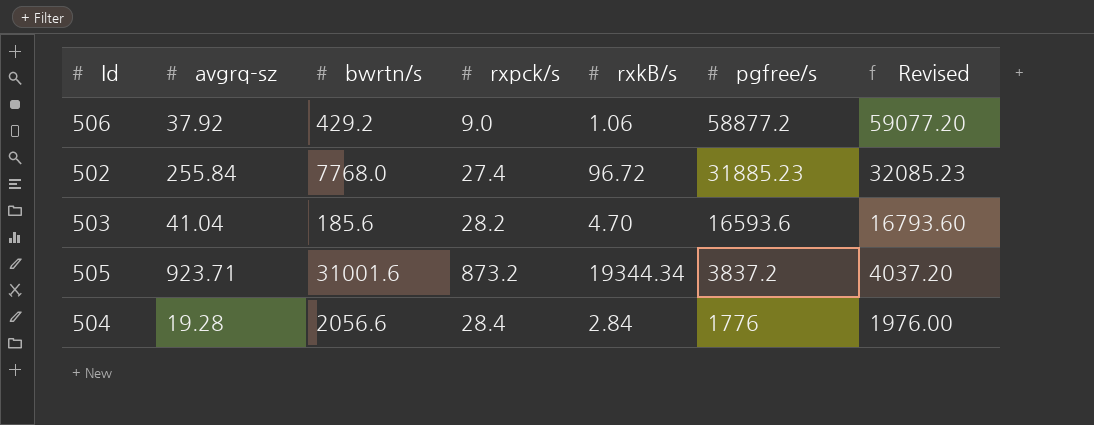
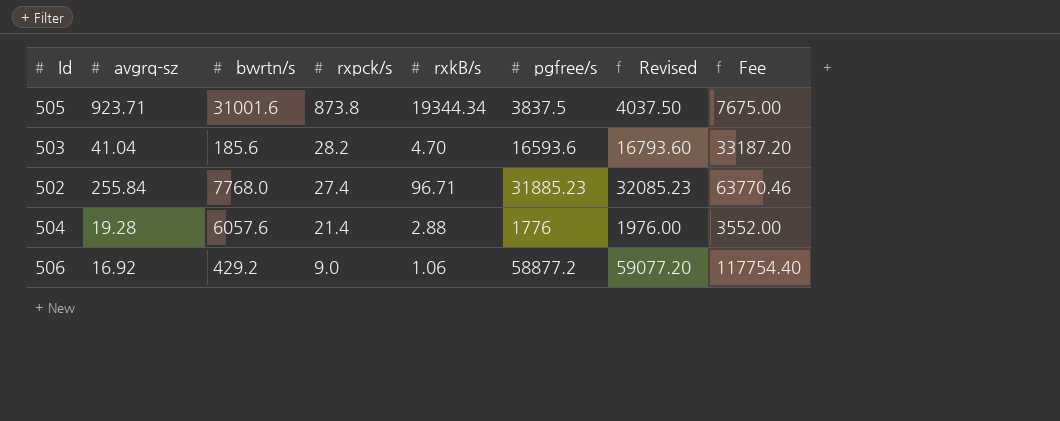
row order: pgfree/s descending -> rxpck/s descending
column Fee | formula: none -> [pgfree/s] * 2
505 | rxpck/s: 873.2 -> 873.8
505 | pgfree/s: 3837.2 -> 3837.5
505 | Revised: 4037.20 -> 4037.50
502 | rxkB/s: 96.72 -> 96.71
504 | bwrtn/s: 2056.6 -> 6057.6
504 | rxpck/s: 28.4 -> 21.4
504 | rxkB/s: 2.84 -> 2.88
506 | avgrq-sz: 37.92 -> 16.92

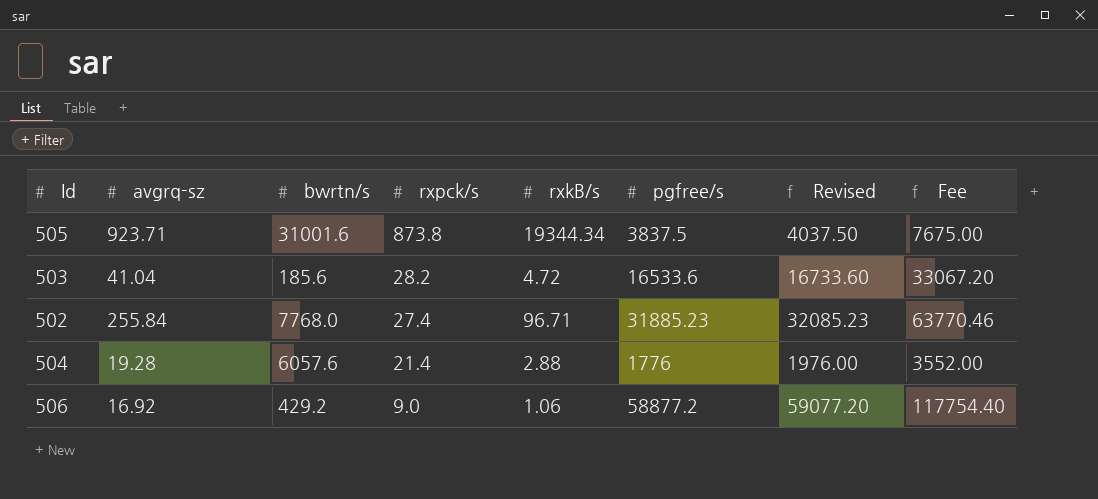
503 | rxkB/s: 4.70 -> 4.72
503 | pgfree/s: 16593.6 -> 16533.6
503 | Revised: 16793.60 -> 16733.60
503 | Fee: 33187.20 -> 33067.20

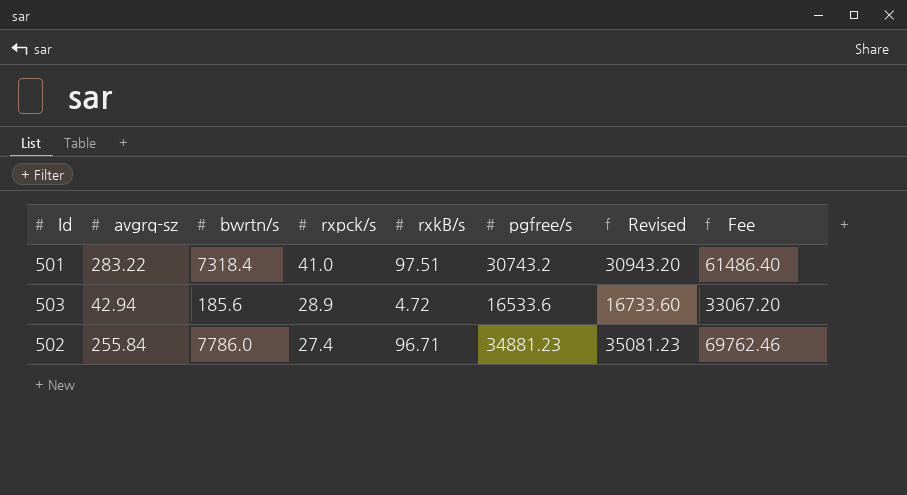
row 505: 923.71 | 31001.6 | 873.8 | 19344.34 | 3837.5 | 4037.50 | 7675.00 -> none
row 504: 19.28 | 6057.6 | 21.4 | 2.88 | 1776 | 1976.00 | 3552.00 -> none
row 506: 16.92 | 429.2 | 9.0 | 1.06 | 58877.2 | 59077.20 | 117754.40 -> none
row 501: none -> 283.22 | 7318.4 | 41.0 | 97.51 | 30743.2 | 30943.20 | 61486.40
503 | avgrq-sz: 41.04 -> 42.94
503 | rxpck/s: 28.2 -> 28.9
502 | bwrtn/s: 7768.0 -> 7786.0
502 | pgfree/s: 31885.23 -> 34881.23
502 | Revised: 32085.23 -> 35081.23
502 | Fee: 63770.46 -> 69762.46

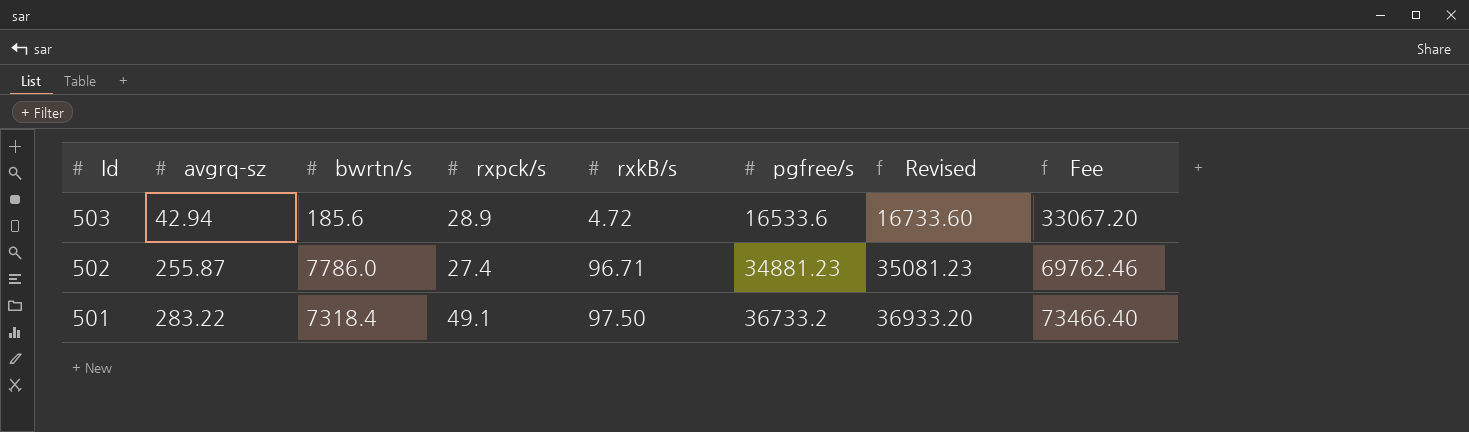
row order: rxpck/s descending -> Id descending
502 | avgrq-sz: 255.84 -> 255.87
501 | rxpck/s: 41.0 -> 49.1
501 | rxkB/s: 97.51 -> 97.50
501 | pgfree/s: 30743.2 -> 36733.2
501 | Revised: 30943.20 -> 36933.20
501 | Fee: 61486.40 -> 73466.40

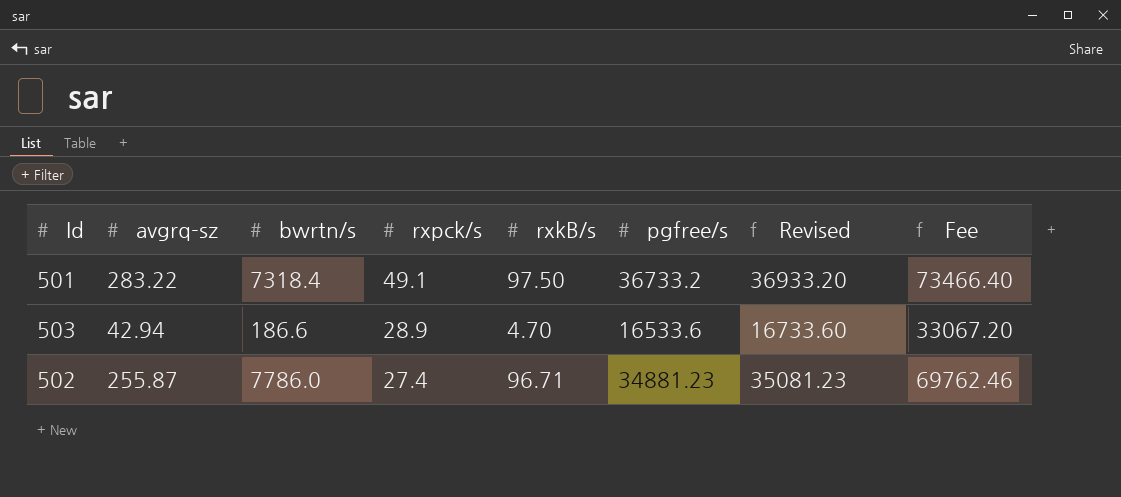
row order: Id descending -> rxpck/s descending
503 | bwrtn/s: 185.6 -> 186.6
503 | rxkB/s: 4.72 -> 4.70

